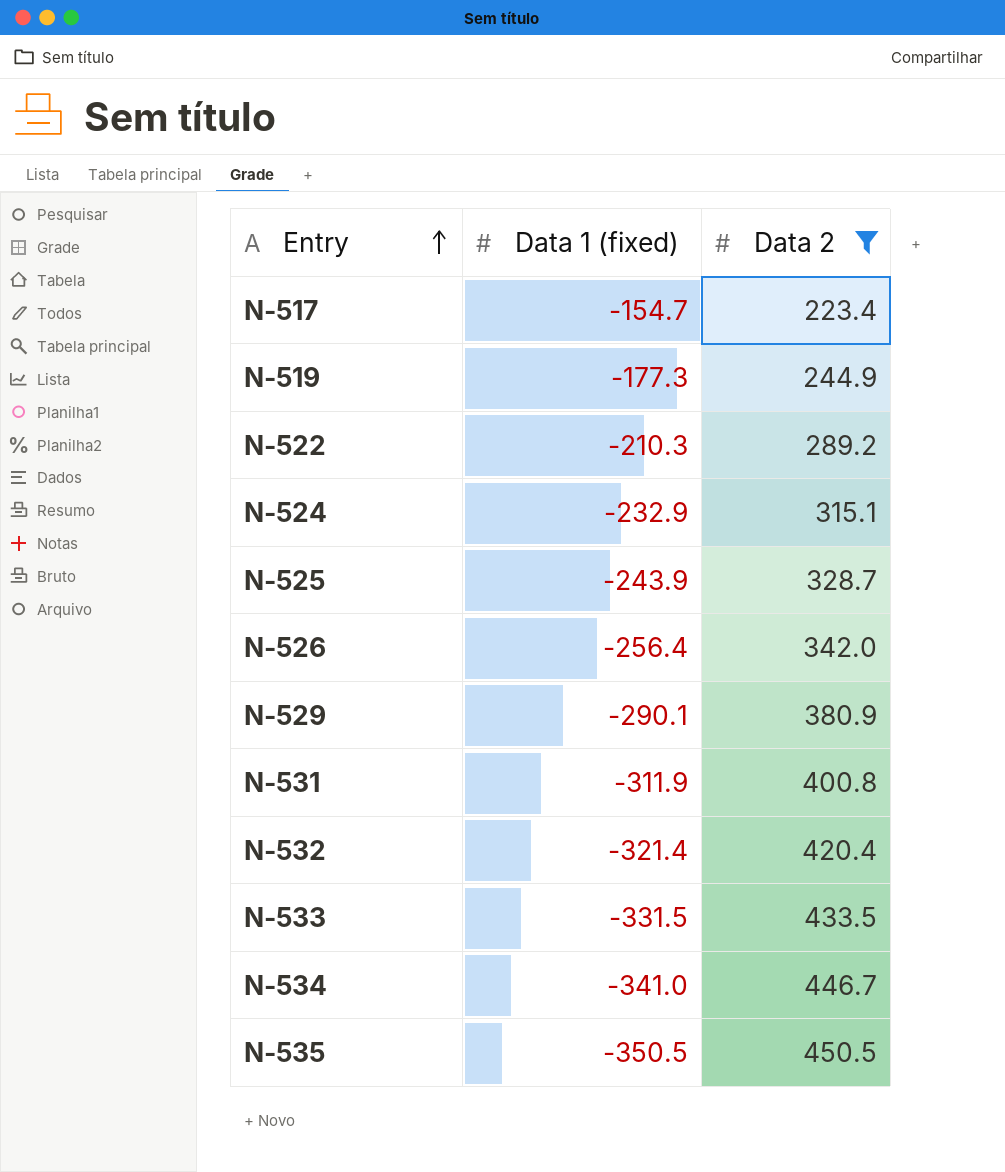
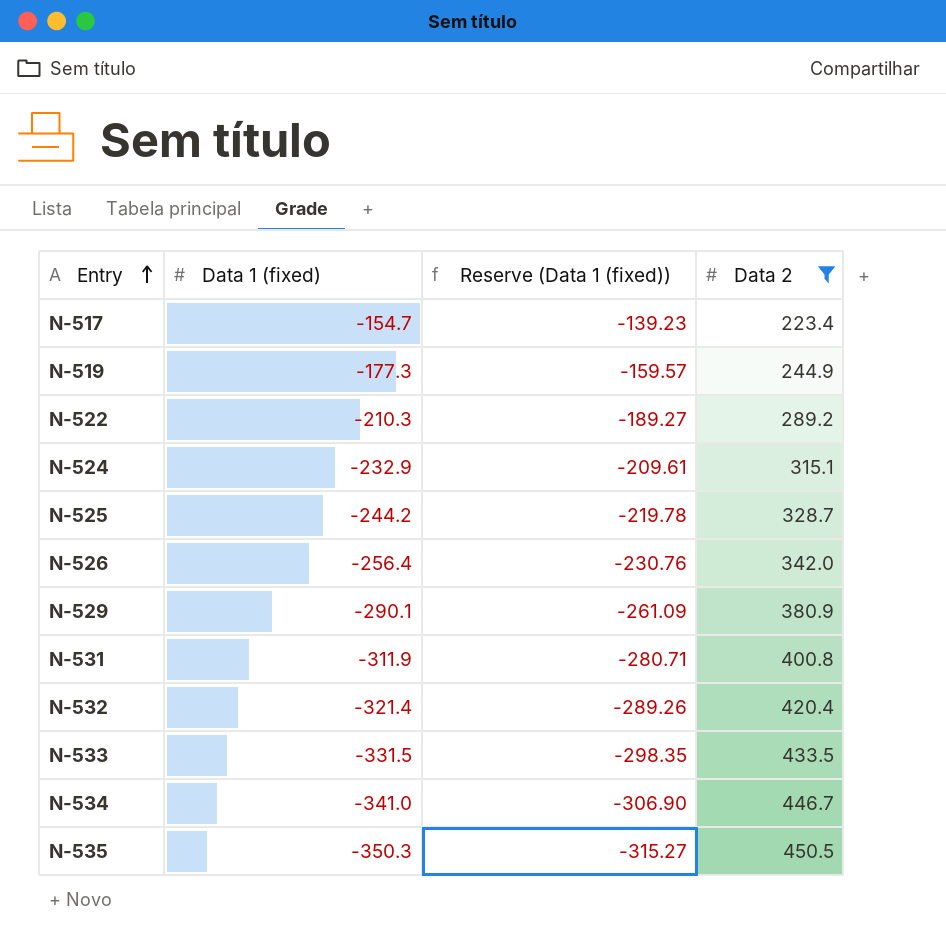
column Reserve (Data 1 (fixed)) | formula: none -> [Data 1 (fixed)] * 0.9
N-525 | Data 1 (fixed): -243.9 -> -244.2
N-535 | Data 1 (fixed): -350.5 -> -350.3

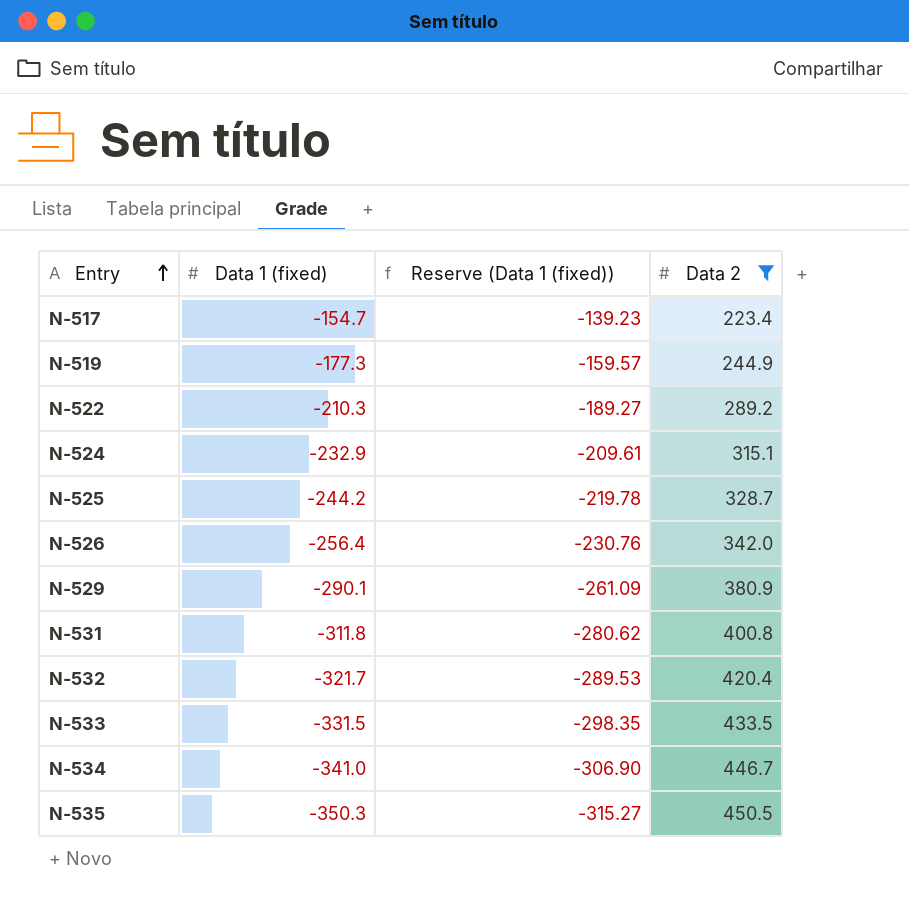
N-531 | Data 1 (fixed): -311.9 -> -311.8
N-531 | Reserve (Data 1 (fixed)): -280.71 -> -280.62
N-532 | Data 1 (fixed): -321.4 -> -321.7
N-532 | Reserve (Data 1 (fixed)): -289.26 -> -289.53

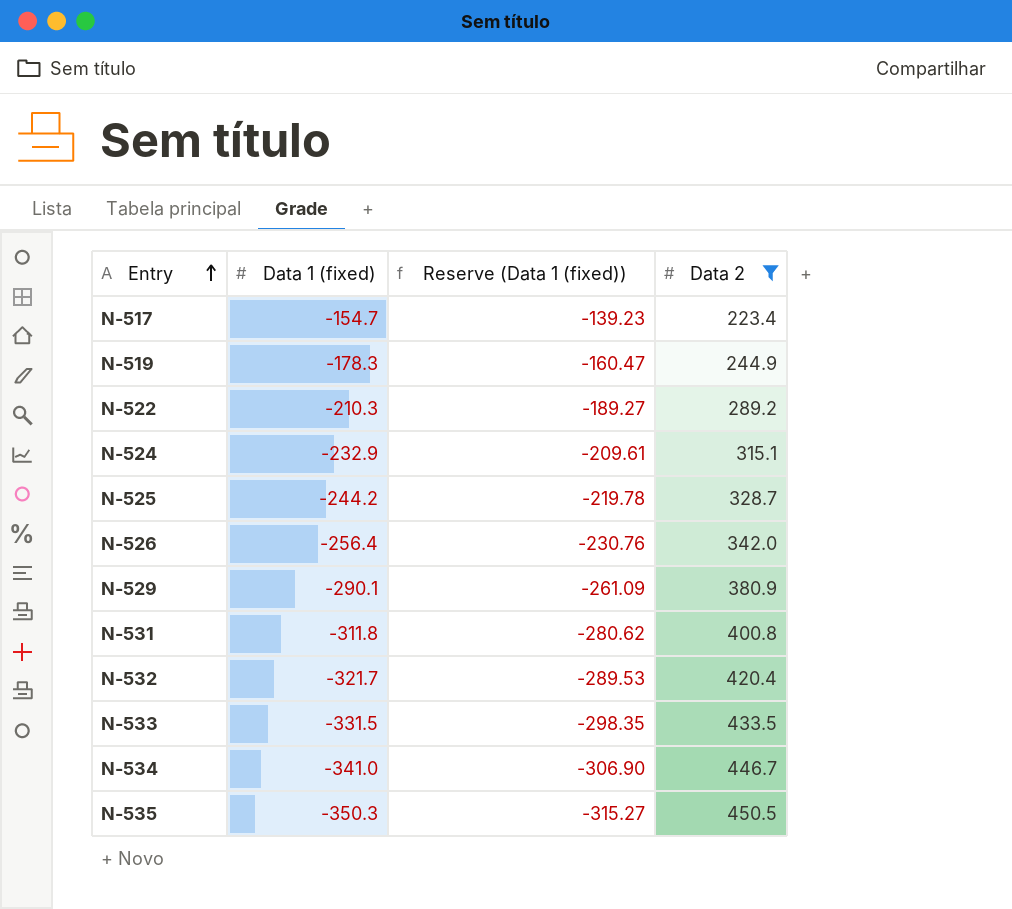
N-519 | Data 1 (fixed): -177.3 -> -178.3
N-519 | Reserve (Data 1 (fixed)): -159.57 -> -160.47

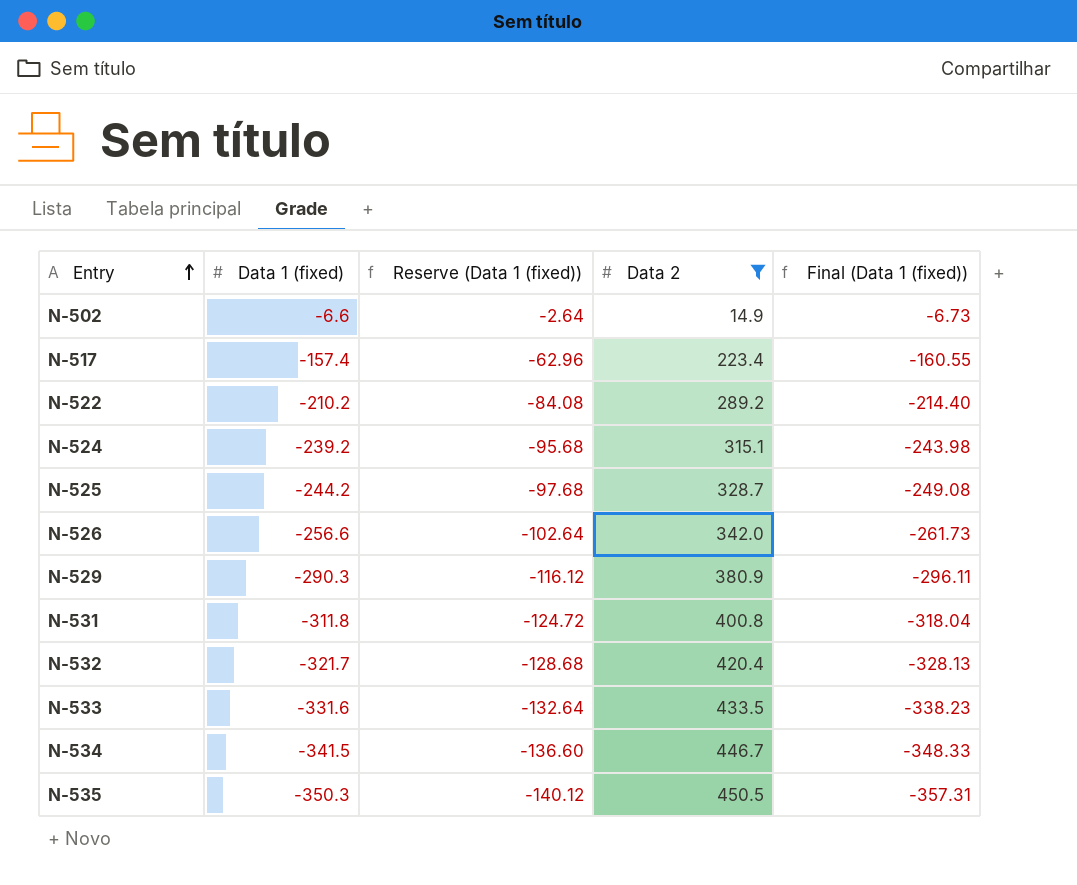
column Reserve (Data 1 (fixed)) | formula: [Data 1 (fixed)] * 0.9 -> [Data 1 (fixed)] * 0.4
column Final (Data 1 (fixed)) | formula: none -> [Data 1 (fixed)] * 1.02
row N-519: -178.3 | -160.47 | 244.9 -> none
row N-502: none -> -6.6 | -2.64 | 14.9 | -6.73
N-517 | Data 1 (fixed): -154.7 -> -157.4
N-522 | Data 1 (fixed): -210.3 -> -210.2
N-524 | Data 1 (fixed): -232.9 -> -239.2
N-526 | Data 1 (fixed): -256.4 -> -256.6
N-529 | Data 1 (fixed): -290.1 -> -290.3
N-533 | Data 1 (fixed): -331.5 -> -331.6
N-534 | Data 1 (fixed): -341.0 -> -341.5

